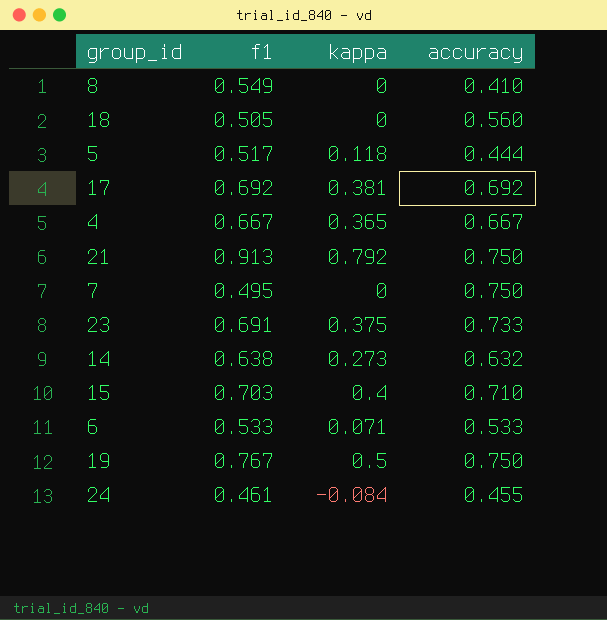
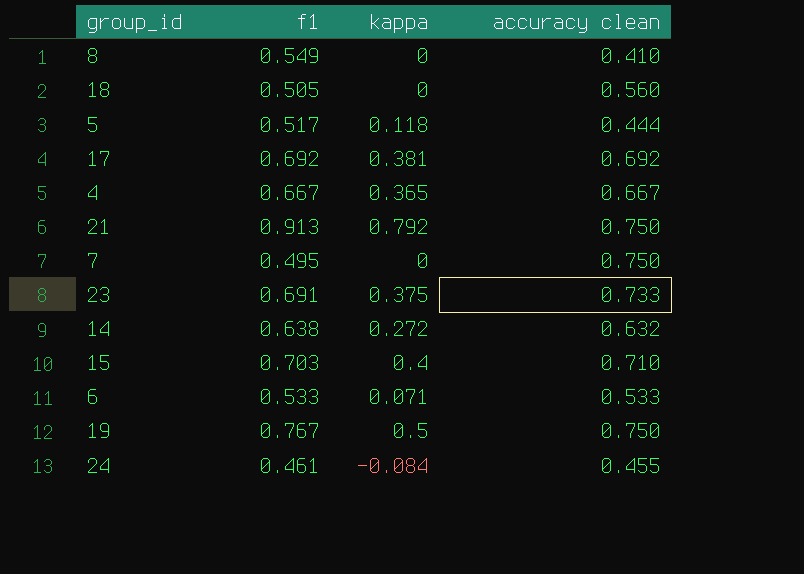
column name: accuracy -> accuracy clean
14 | kappa: 0.273 -> 0.272

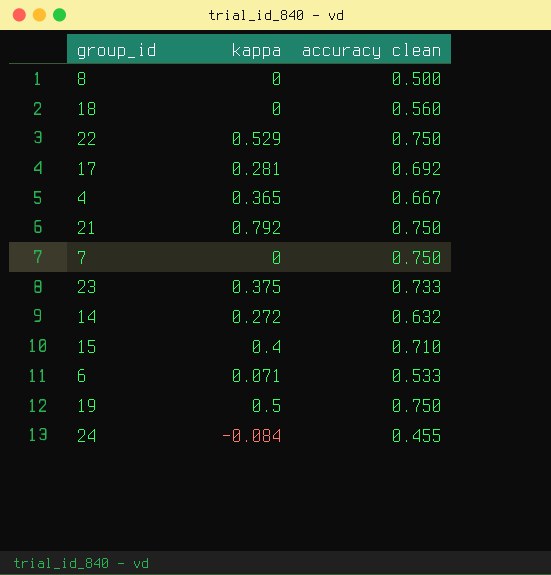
column f1 | position: 2 -> none
row 5: 0.517 | 0.118 | 0.444 -> none
8 | accuracy clean: 0.410 -> 0.500
row 22: none -> 0.529 | 0.750
17 | kappa: 0.381 -> 0.281

